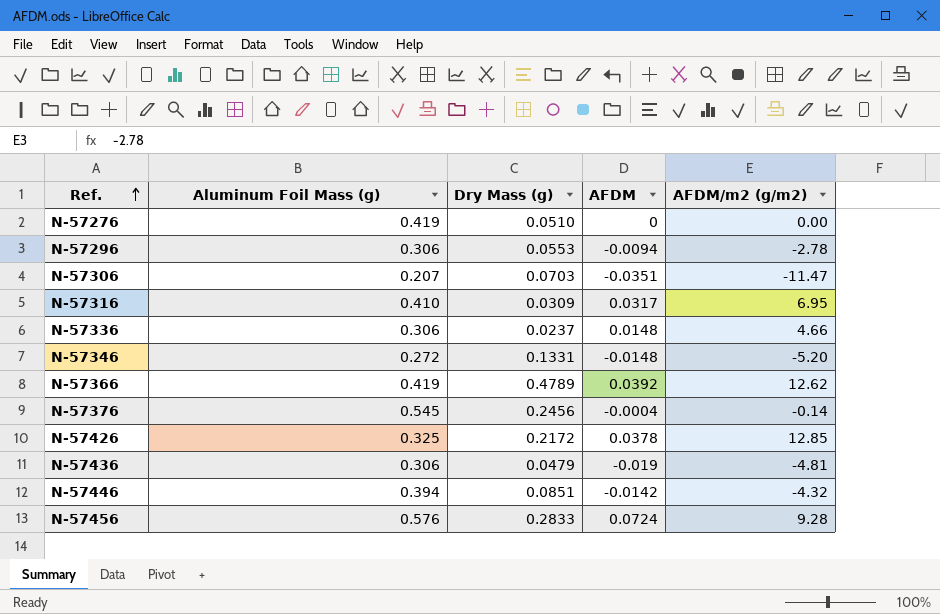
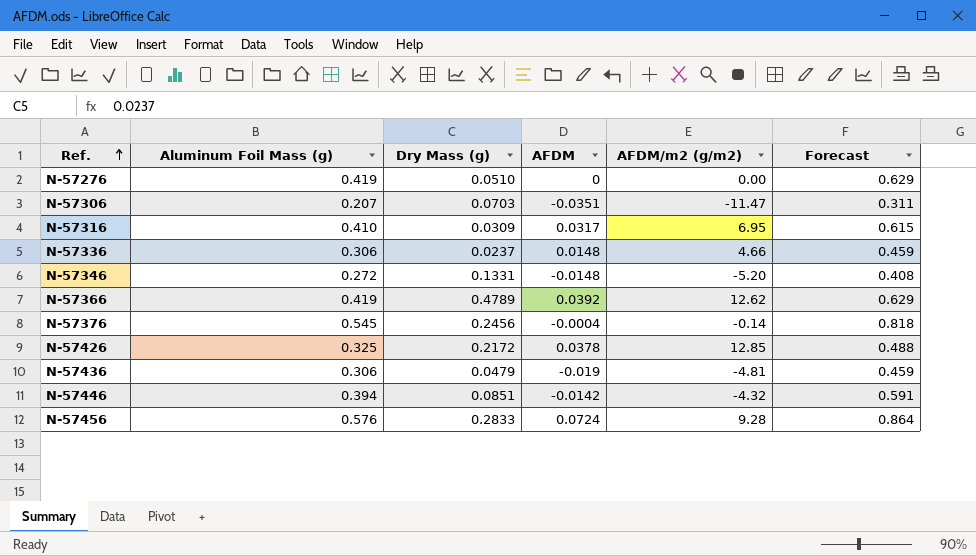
column Forecast | formula: none -> [Aluminum Foil Mass (g)] * 1.5
row N-57296: 0.306 | 0.0553 | -0.0094 | -2.78 -> none

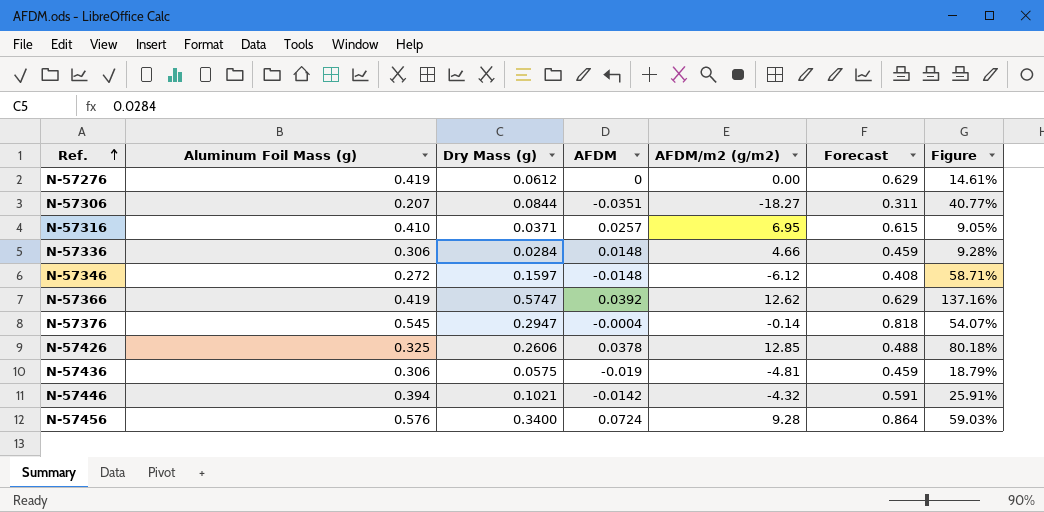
column Figure | formula: none -> [Dry Mass (g)] / [Aluminum Foil Mass (g)]
N-57276 | Dry Mass (g): 0.0510 -> 0.0612
N-57306 | Dry Mass (g): 0.0703 -> 0.0844
N-57306 | AFDM/m2 (g/m2): -11.47 -> -18.27
N-57316 | Dry Mass (g): 0.0309 -> 0.0371
N-57316 | AFDM: 0.0317 -> 0.0257
N-57336 | Dry Mass (g): 0.0237 -> 0.0284
N-57346 | Dry Mass (g): 0.1331 -> 0.1597
N-57346 | AFDM/m2 (g/m2): -5.20 -> -6.12
N-57366 | Dry Mass (g): 0.4789 -> 0.5747
N-57376 | Dry Mass (g): 0.2456 -> 0.2947
N-57426 | Dry Mass (g): 0.2172 -> 0.2606
N-57436 | Dry Mass (g): 0.0479 -> 0.0575
N-57446 | Dry Mass (g): 0.0851 -> 0.1021
N-57456 | Dry Mass (g): 0.2833 -> 0.3400

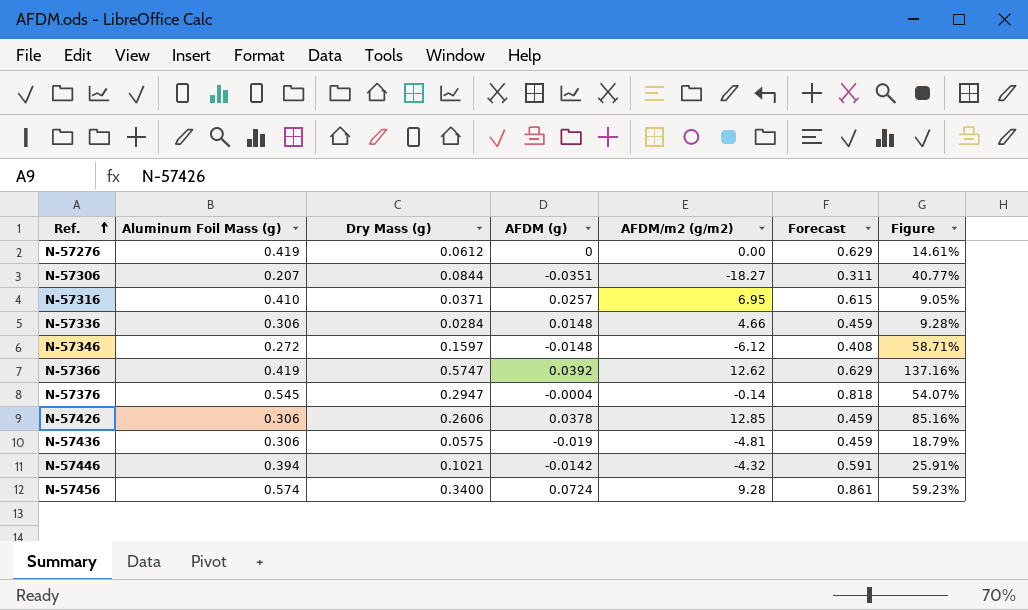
column name: AFDM -> AFDM (g)
N-57426 | Aluminum Foil Mass (g): 0.325 -> 0.306
N-57426 | Forecast: 0.488 -> 0.459
N-57426 | Figure: 80.18% -> 85.16%
N-57456 | Aluminum Foil Mass (g): 0.576 -> 0.574
N-57456 | Forecast: 0.864 -> 0.861
N-57456 | Figure: 59.03% -> 59.23%

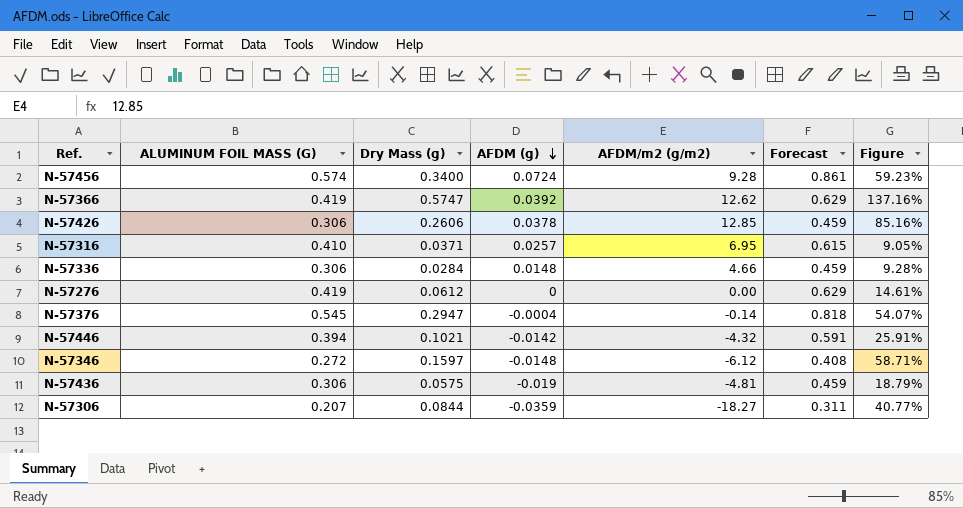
row order: Ref. ascending -> AFDM (g) descending
column name: Aluminum Foil Mass (g) -> ALUMINUM FOIL MASS (G)
N-57306 | AFDM (g): -0.0351 -> -0.0359

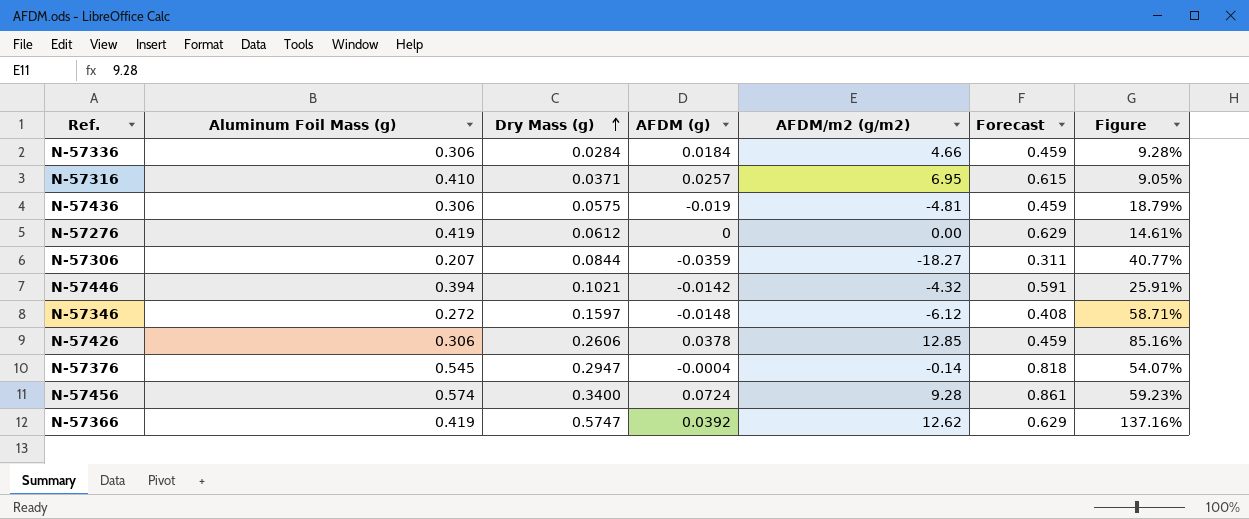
row order: AFDM (g) descending -> Dry Mass (g) ascending
column name: ALUMINUM FOIL MASS (G) -> Aluminum Foil Mass (g)
N-57336 | AFDM (g): 0.0148 -> 0.0184

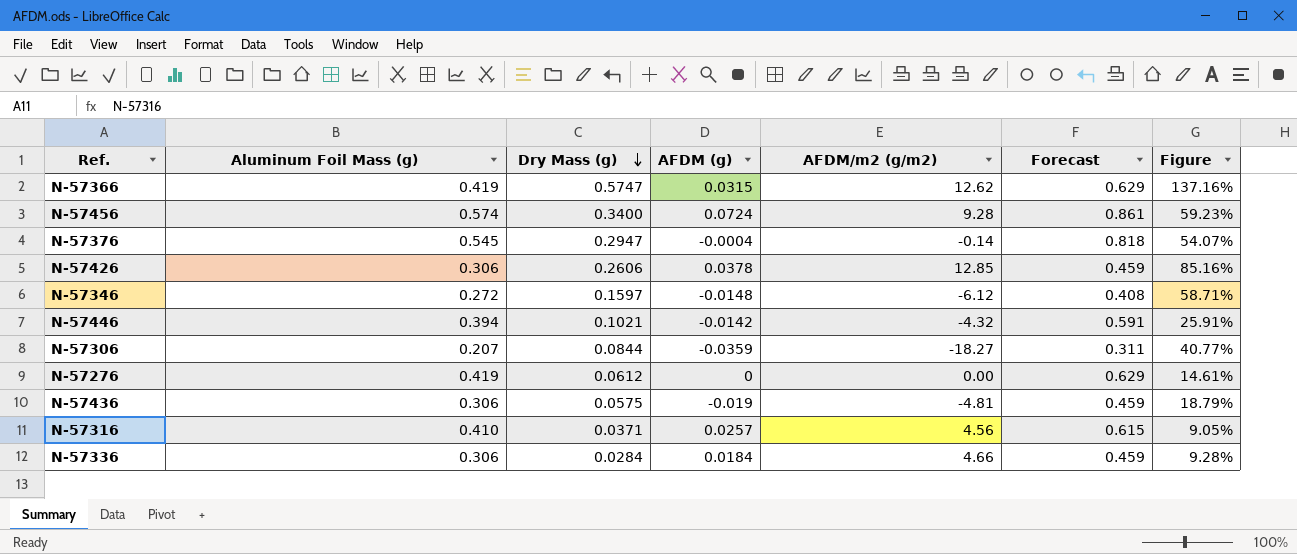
row order: Dry Mass (g) ascending -> Dry Mass (g) descending
N-57366 | AFDM (g): 0.0392 -> 0.0315
N-57316 | AFDM/m2 (g/m2): 6.95 -> 4.56

